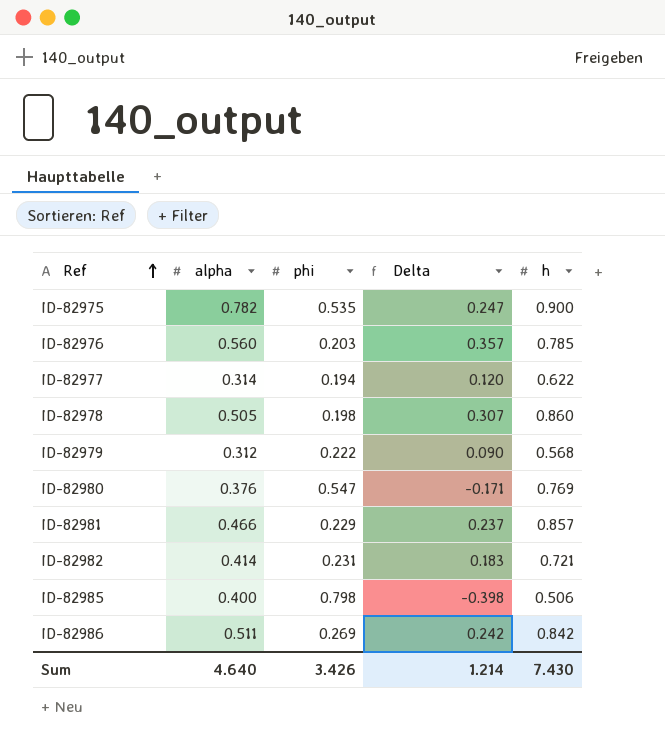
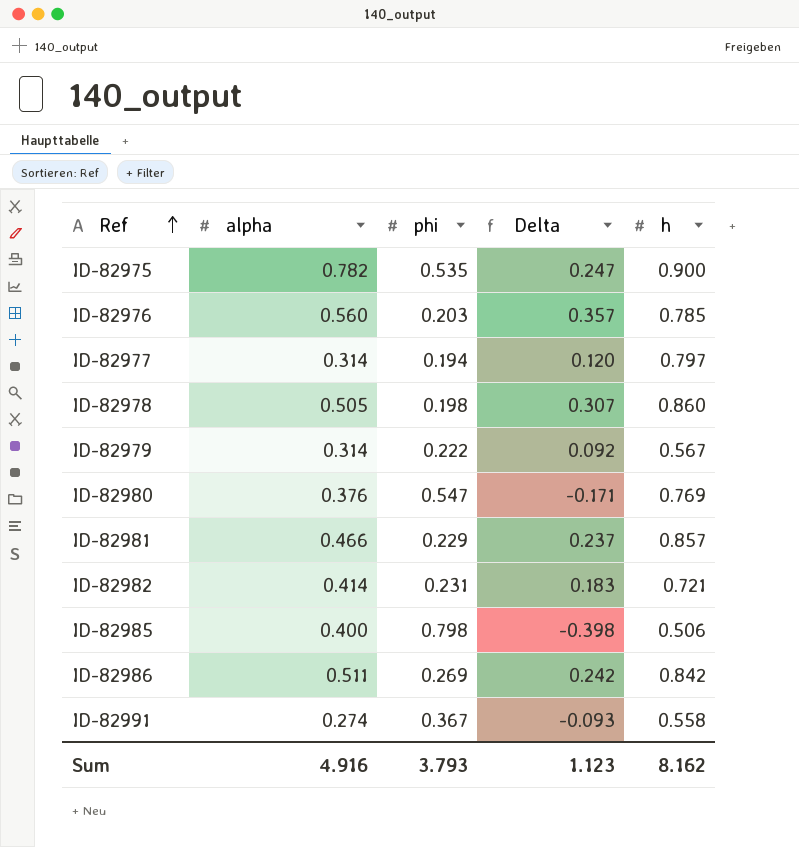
ID-82977 | h: 0.622 -> 0.797
ID-82979 | alpha: 0.312 -> 0.314
ID-82979 | Delta: 0.090 -> 0.092
ID-82979 | h: 0.568 -> 0.567
row ID-82991: none -> 0.274 | 0.367 | -0.093 | 0.558
Sum | alpha: 4.640 -> 4.916
Sum | phi: 3.426 -> 3.793
Sum | Delta: 1.214 -> 1.123
Sum | h: 7.430 -> 8.162

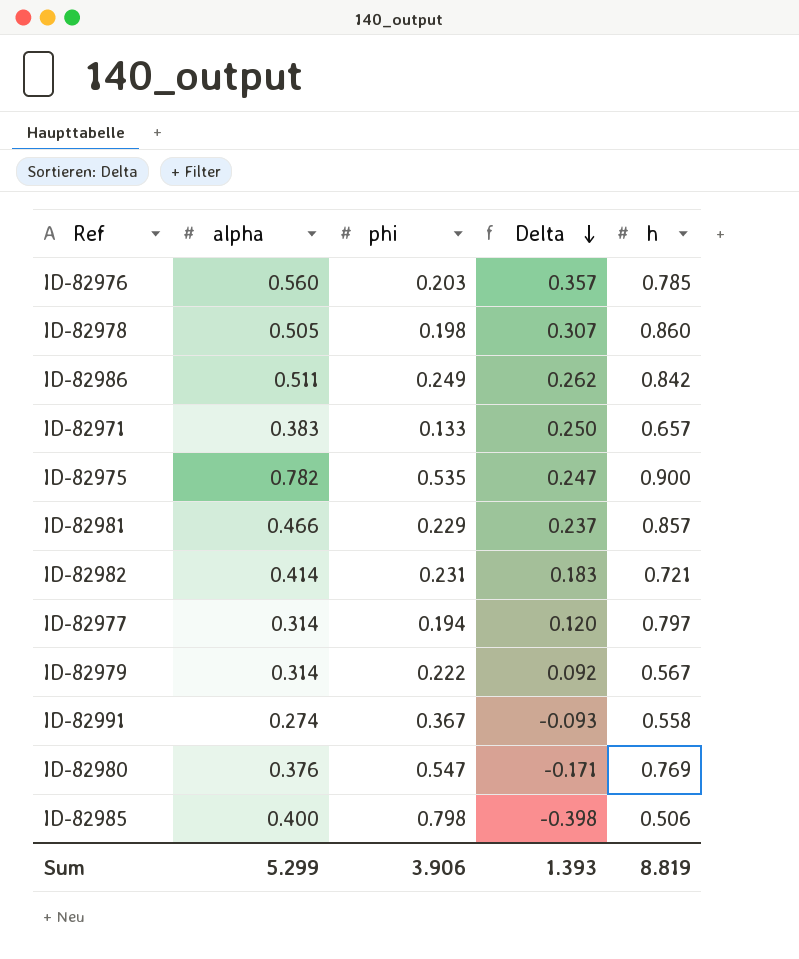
row order: Ref ascending -> Delta descending
ID-82986 | phi: 0.269 -> 0.249
ID-82986 | Delta: 0.242 -> 0.262
row ID-82971: none -> 0.383 | 0.133 | 0.250 | 0.657
Sum | alpha: 4.916 -> 5.299
Sum | phi: 3.793 -> 3.906
Sum | Delta: 1.123 -> 1.393
Sum | h: 8.162 -> 8.819

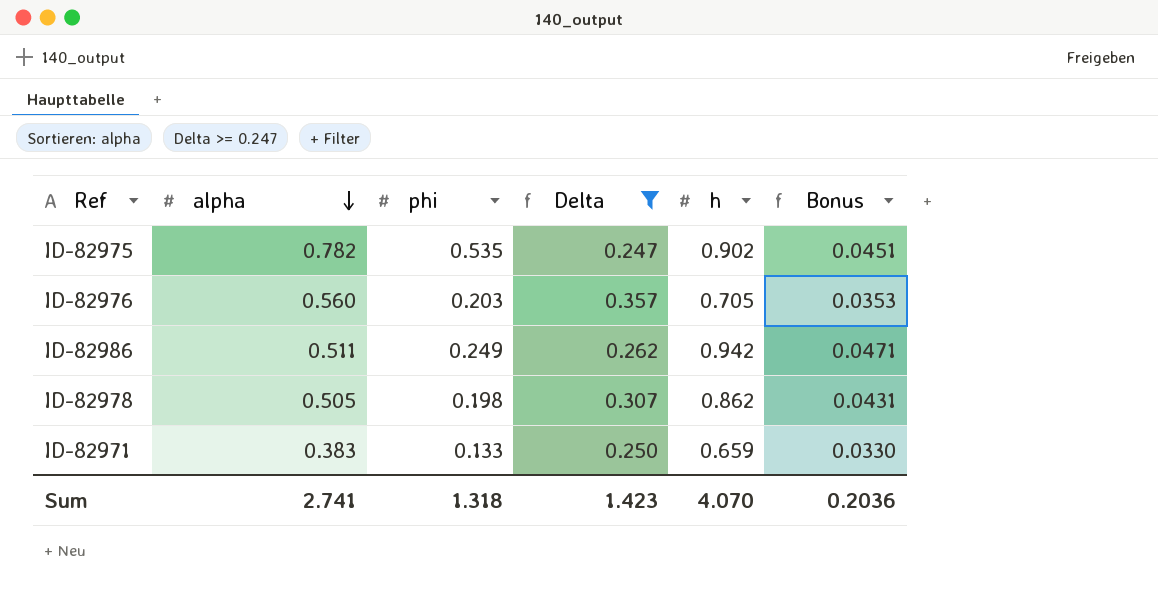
filter: none -> Delta >= 0.247
row order: Delta descending -> alpha descending
column Bonus | formula: none -> [h] * 0.05
ID-82975 | h: 0.900 -> 0.902
ID-82976 | h: 0.785 -> 0.705
ID-82986 | h: 0.842 -> 0.942
ID-82978 | h: 0.860 -> 0.862
ID-82971 | h: 0.657 -> 0.659
Sum | alpha: 5.299 -> 2.741
Sum | phi: 3.906 -> 1.318
Sum | Delta: 1.393 -> 1.423
Sum | h: 8.819 -> 4.070

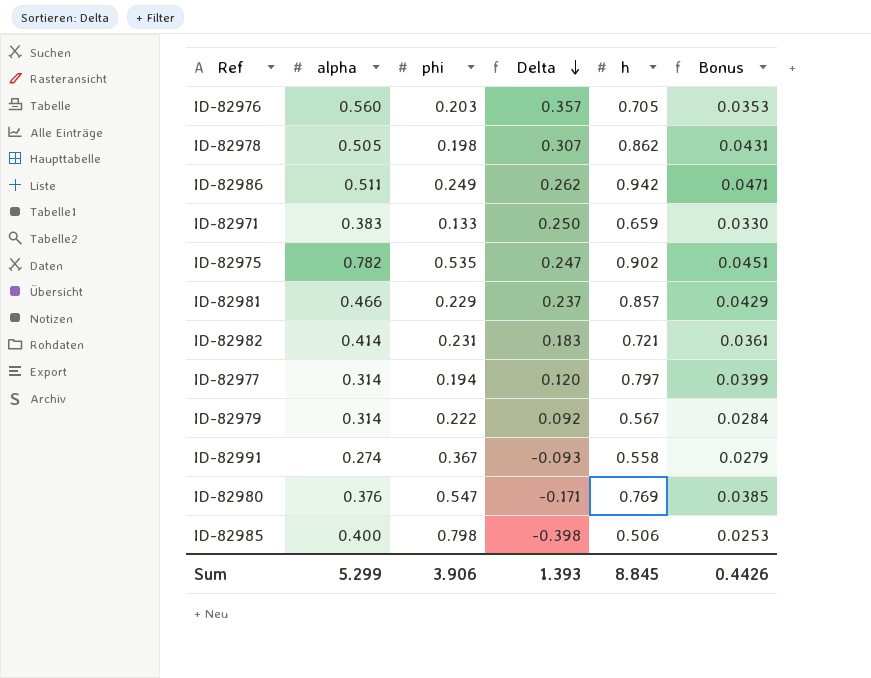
filter: Delta >= 0.247 -> none
row order: alpha descending -> Delta descending
Sum | alpha: 2.741 -> 5.299
Sum | phi: 1.318 -> 3.906
Sum | Delta: 1.423 -> 1.393
Sum | h: 4.070 -> 8.845
Sum | Bonus: 0.2036 -> 0.4426

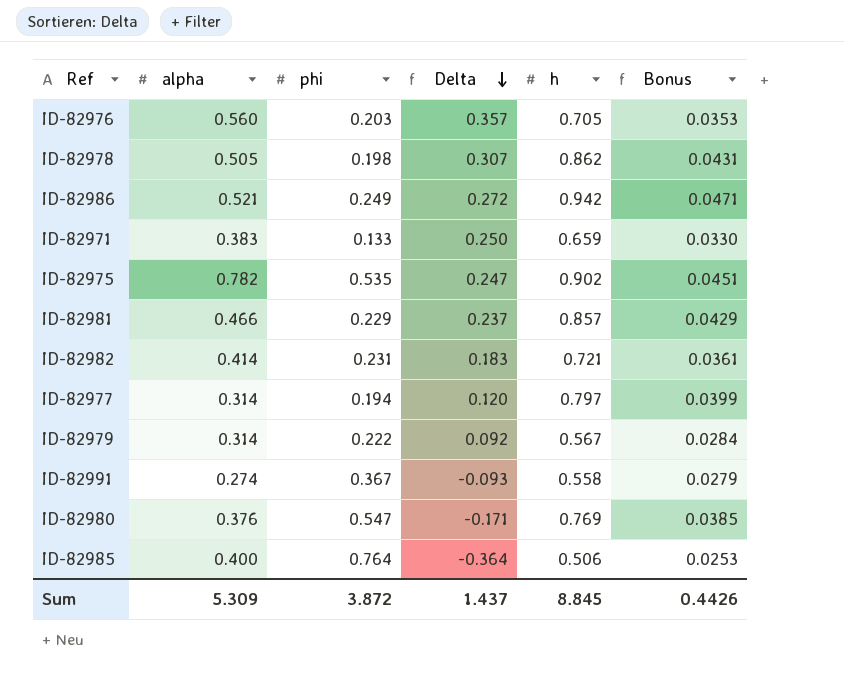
ID-82986 | alpha: 0.511 -> 0.521
ID-82986 | Delta: 0.262 -> 0.272
ID-82985 | phi: 0.798 -> 0.764
ID-82985 | Delta: -0.398 -> -0.364
Sum | alpha: 5.299 -> 5.309
Sum | phi: 3.906 -> 3.872
Sum | Delta: 1.393 -> 1.437

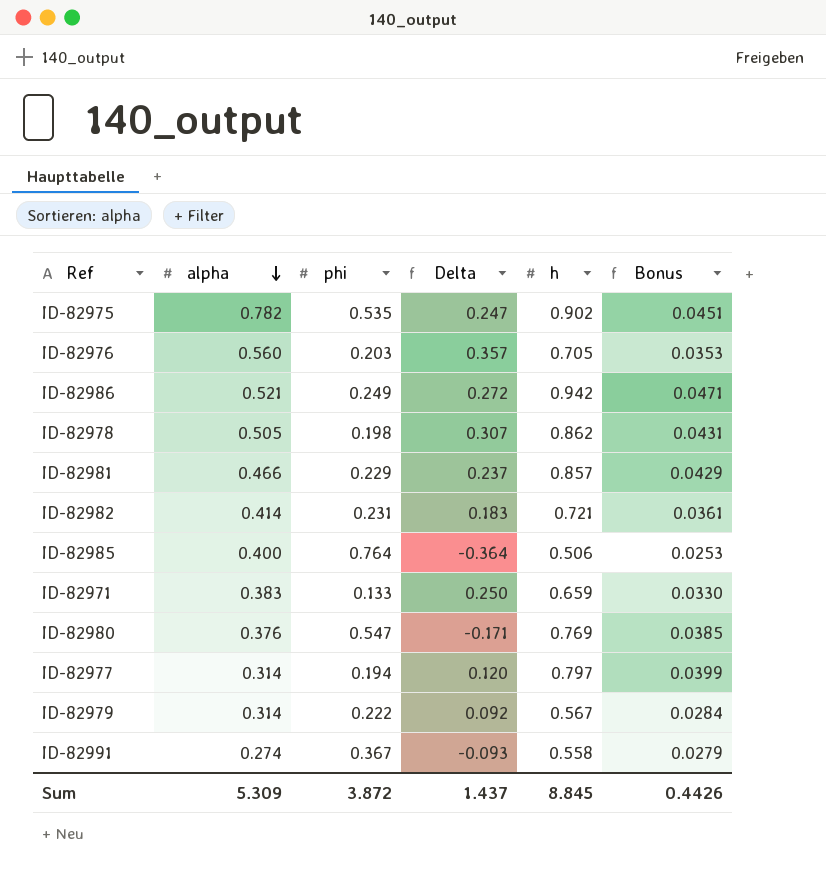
row order: Delta descending -> alpha descending

